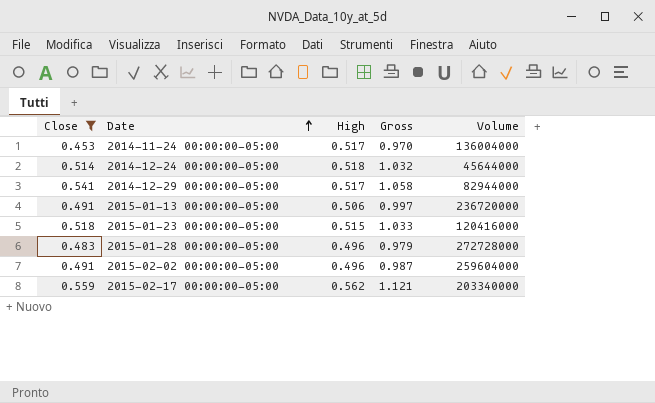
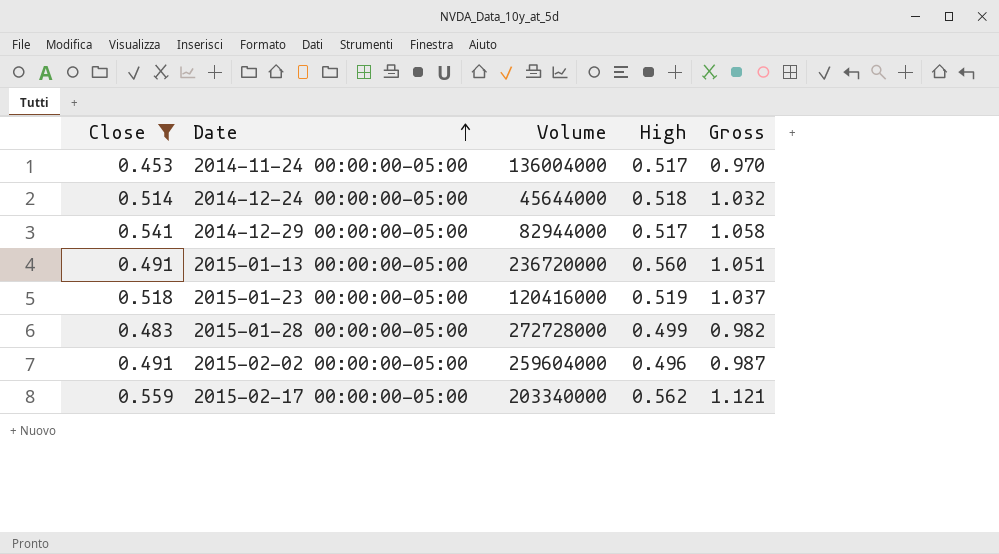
column Volume | position: 5 -> 3
2015-01-13 00:00:00-05:00 | High: 0.506 -> 0.560
2015-01-13 00:00:00-05:00 | Gross: 0.997 -> 1.051
2015-01-23 00:00:00-05:00 | High: 0.515 -> 0.519
2015-01-23 00:00:00-05:00 | Gross: 1.033 -> 1.037
2015-01-28 00:00:00-05:00 | High: 0.496 -> 0.499
2015-01-28 00:00:00-05:00 | Gross: 0.979 -> 0.982

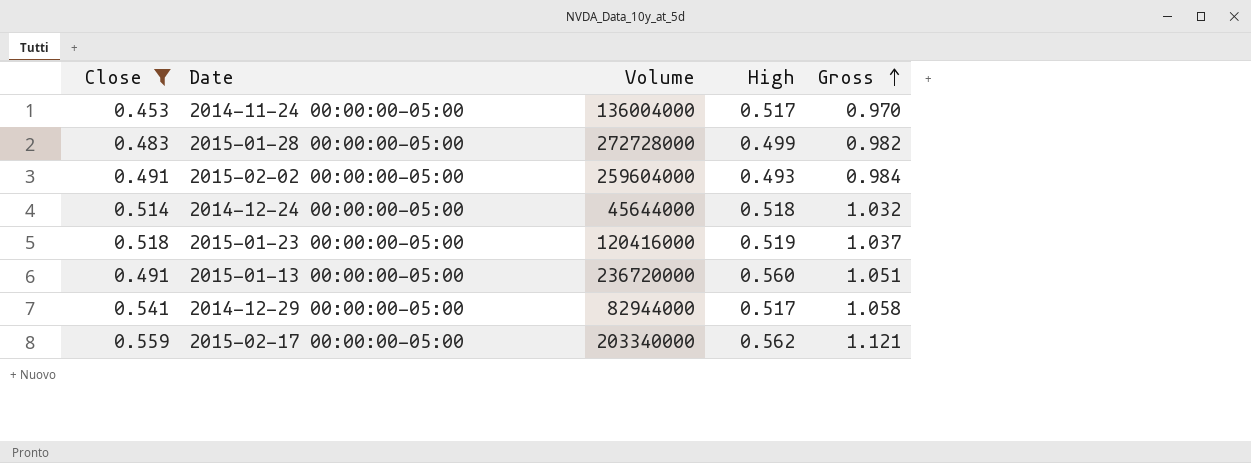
row order: Date ascending -> Gross ascending
2015-02-02 00:00:00-05:00 | High: 0.496 -> 0.493
2015-02-02 00:00:00-05:00 | Gross: 0.987 -> 0.984

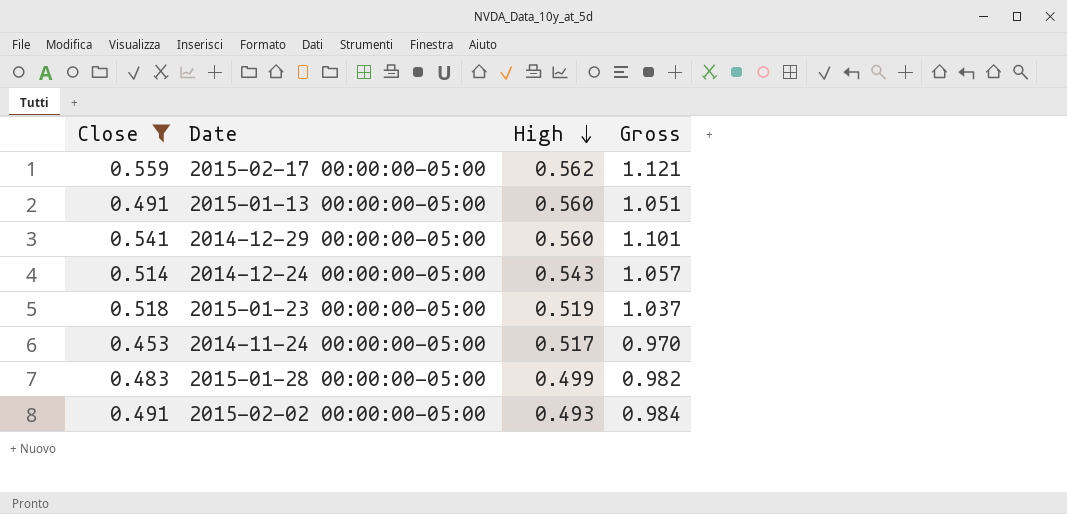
row order: Gross ascending -> High descending
column Volume | position: 3 -> none
2014-12-29 00:00:00-05:00 | High: 0.517 -> 0.560
2014-12-29 00:00:00-05:00 | Gross: 1.058 -> 1.101
2014-12-24 00:00:00-05:00 | High: 0.518 -> 0.543
2014-12-24 00:00:00-05:00 | Gross: 1.032 -> 1.057

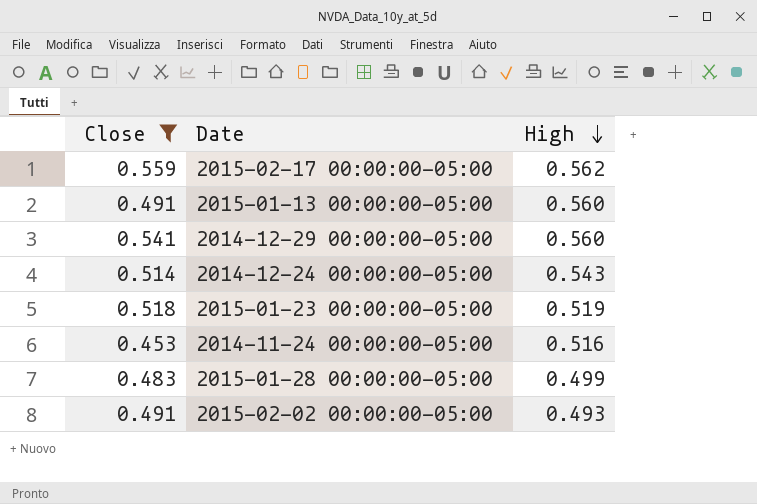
column Gross | formula: [Close] + [High] -> none
2014-11-24 00:00:00-05:00 | High: 0.517 -> 0.516

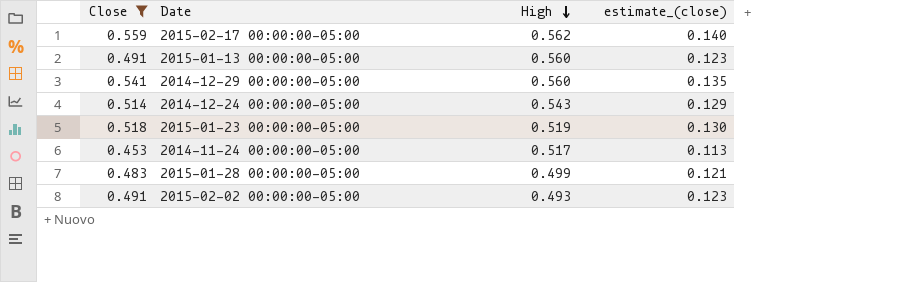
column estimate_(close) | formula: none -> [Close] * 0.25
2014-11-24 00:00:00-05:00 | High: 0.516 -> 0.517

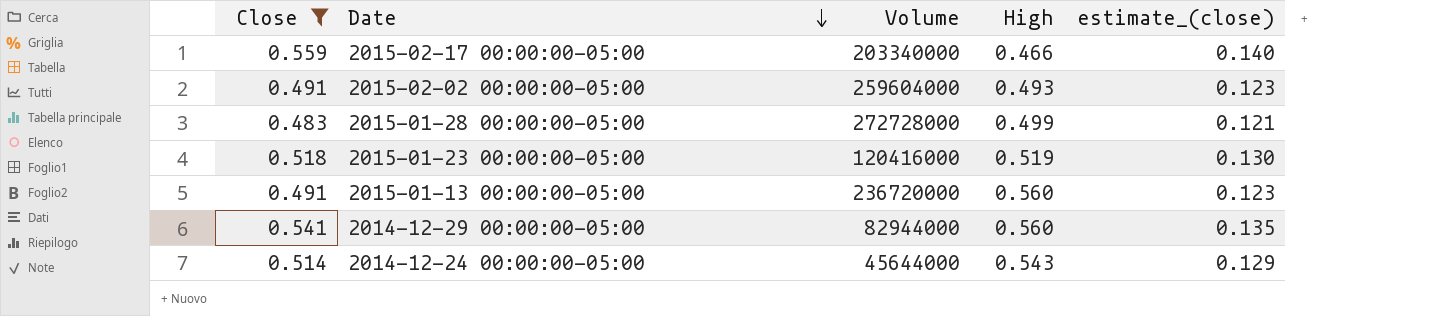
row order: High descending -> Date descending
column Volume | position: none -> 3
row 2014-11-24 00:00:00-05:00: 0.453 | 0.517 | 0.113 -> none
2015-02-17 00:00:00-05:00 | High: 0.562 -> 0.466

